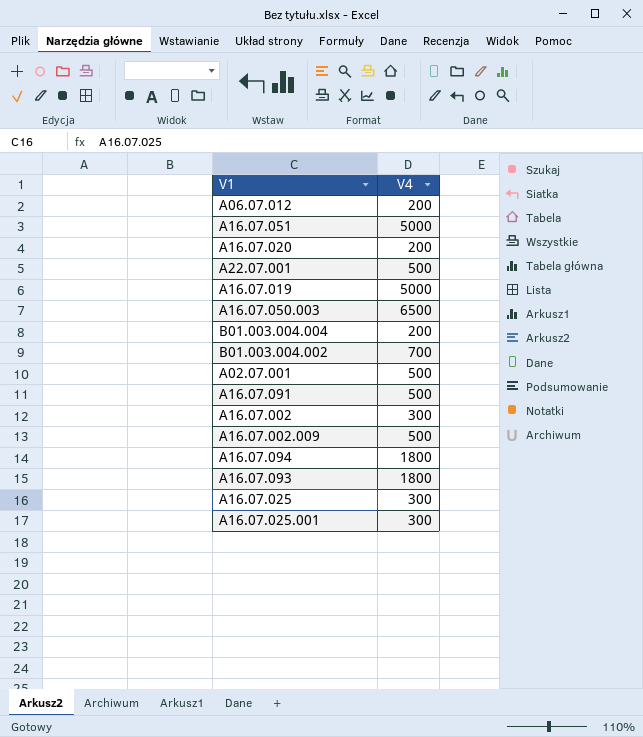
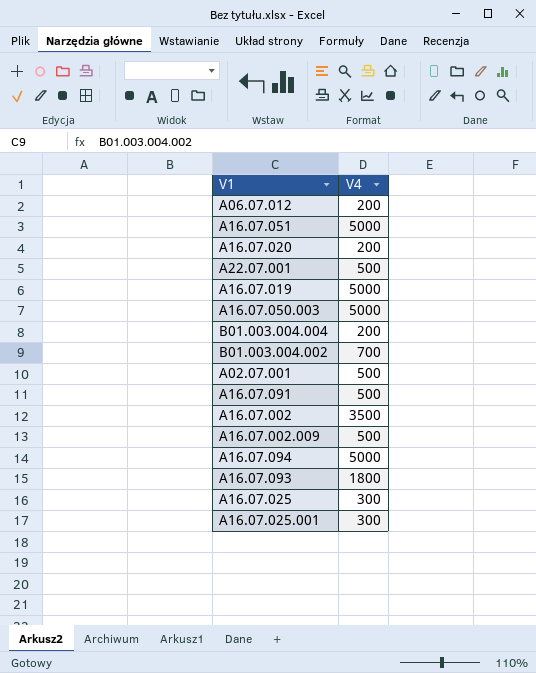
А16.07.050.003 | V4: 6500 -> 5000
А16.07.002 | V4: 300 -> 3500
А16.07.094 | V4: 1800 -> 5000

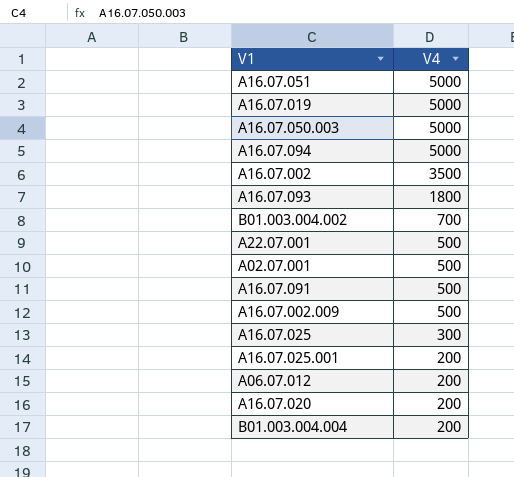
row order: none -> V4 descending
A16.07.025.001 | V4: 300 -> 200

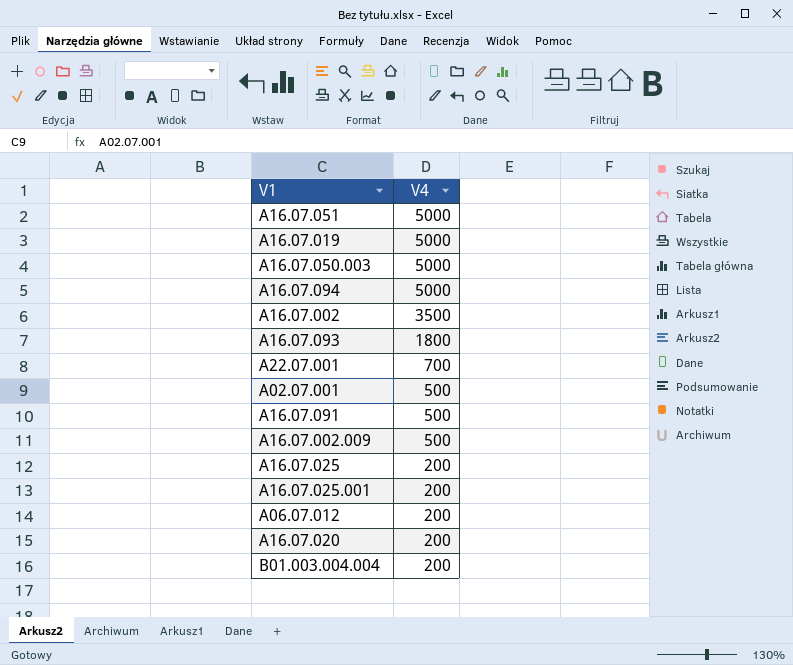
row В01.003.004.002: 700 -> none
A22.07.001 | V4: 500 -> 700
A16.07.025 | V4: 300 -> 200

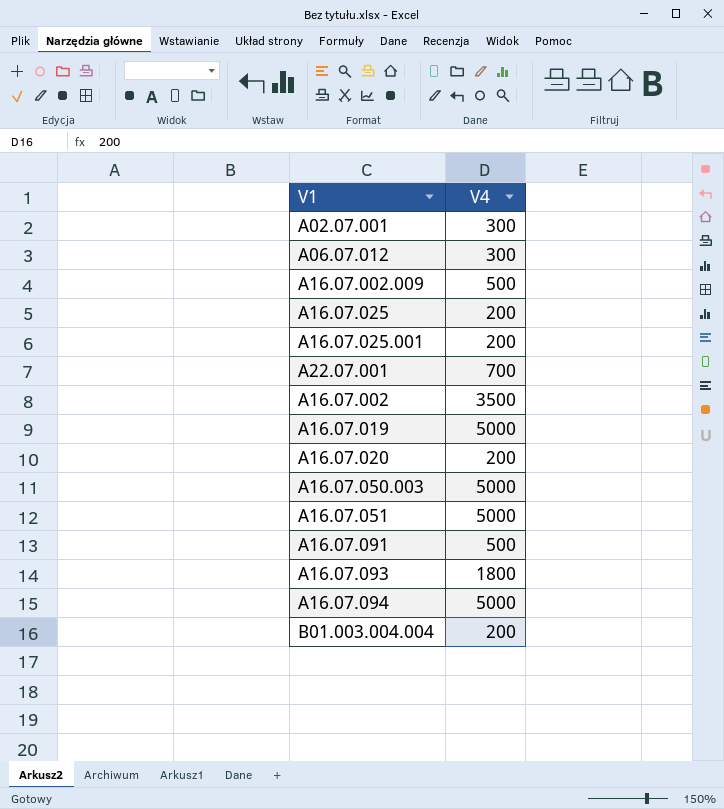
row order: V4 descending -> V1 ascending
A02.07.001 | V4: 500 -> 300
A06.07.012 | V4: 200 -> 300

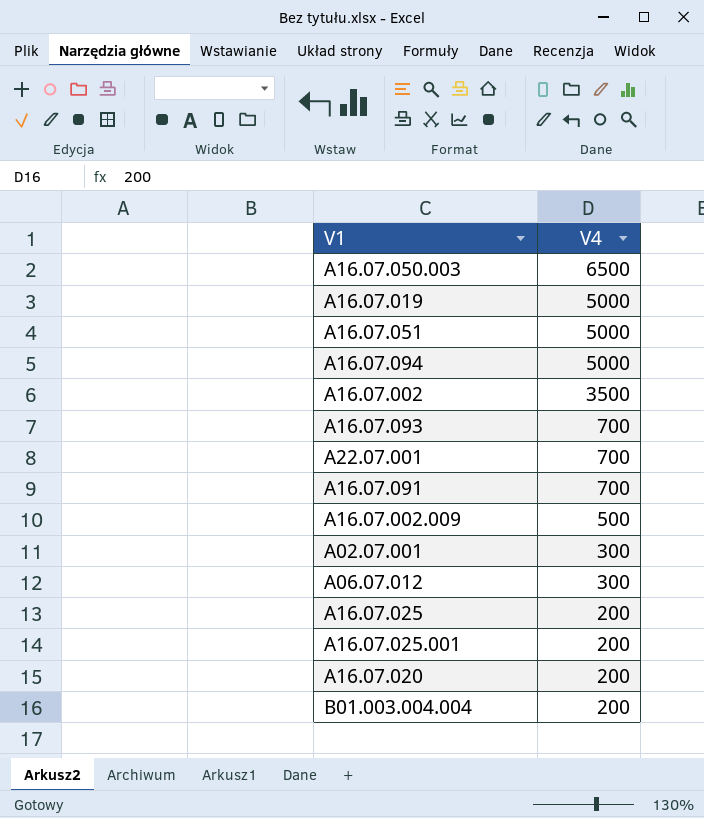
row order: V1 ascending -> V4 descending
А16.07.050.003 | V4: 5000 -> 6500
А16.07.093 | V4: 1800 -> 700
А16.07.091 | V4: 500 -> 700

